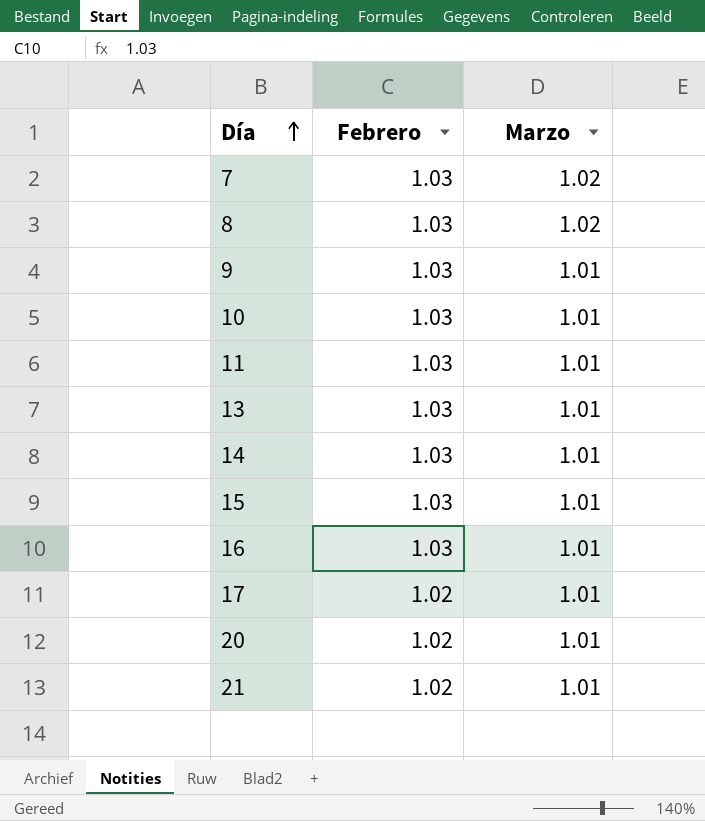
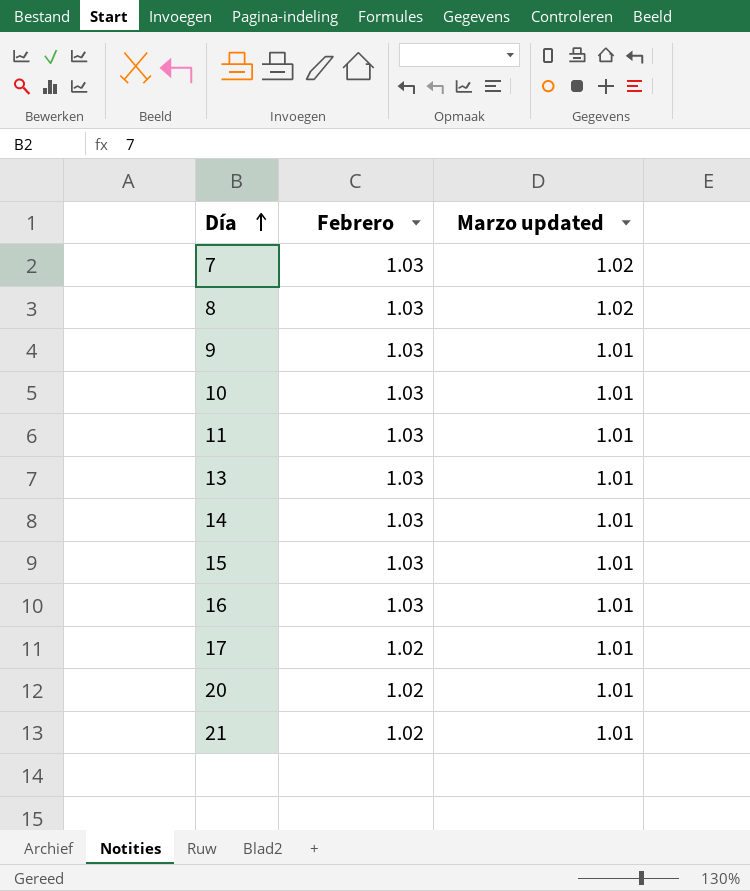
column name: Marzo -> Marzo updated

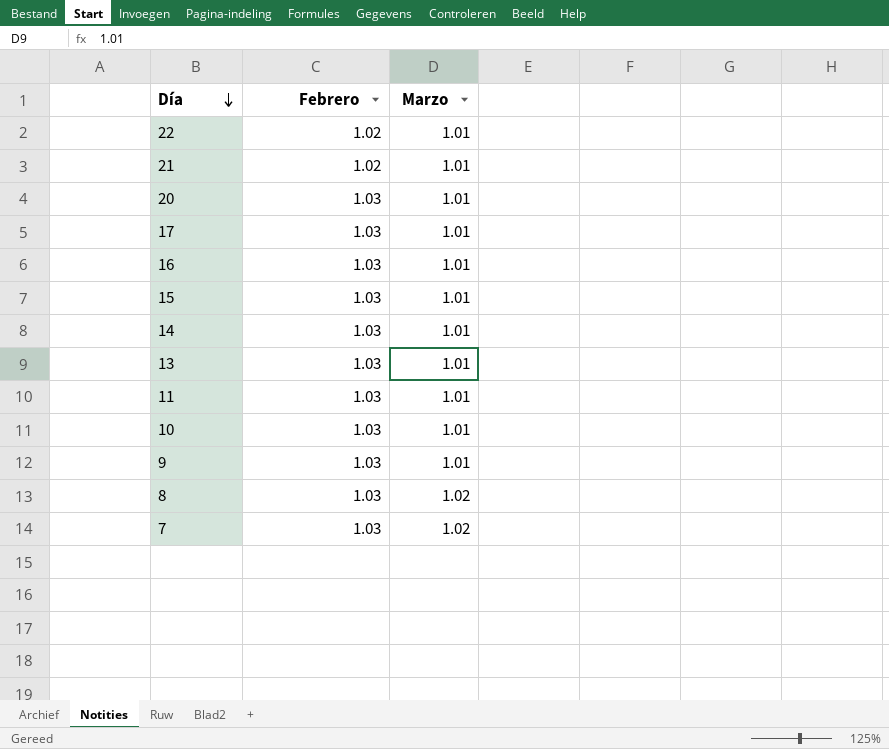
row order: Día ascending -> Día descending
column name: Marzo updated -> Marzo
row 22: none -> 1.02 | 1.01
20 | Febrero: 1.02 -> 1.03
17 | Febrero: 1.02 -> 1.03

